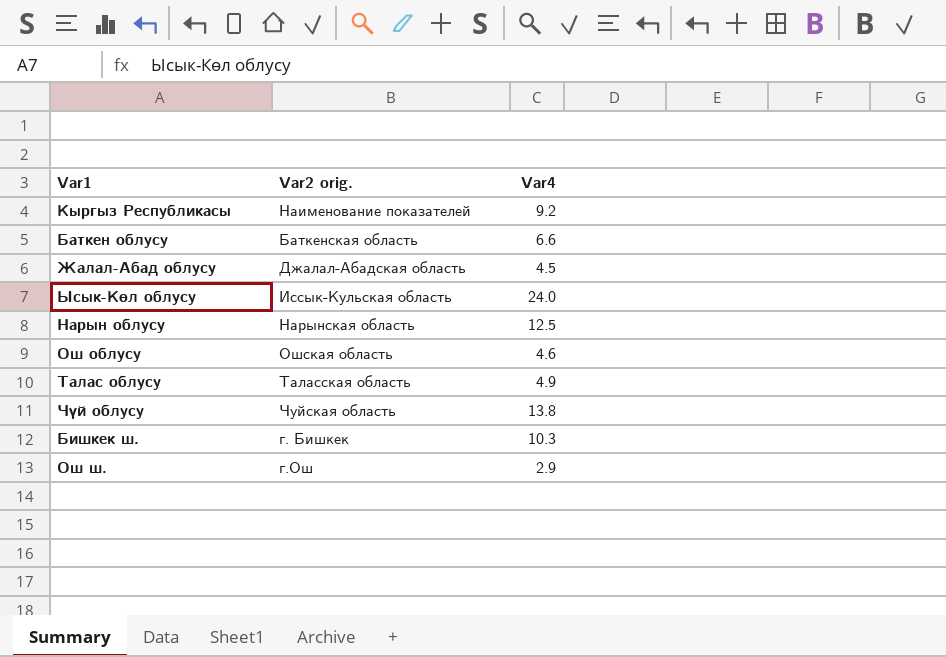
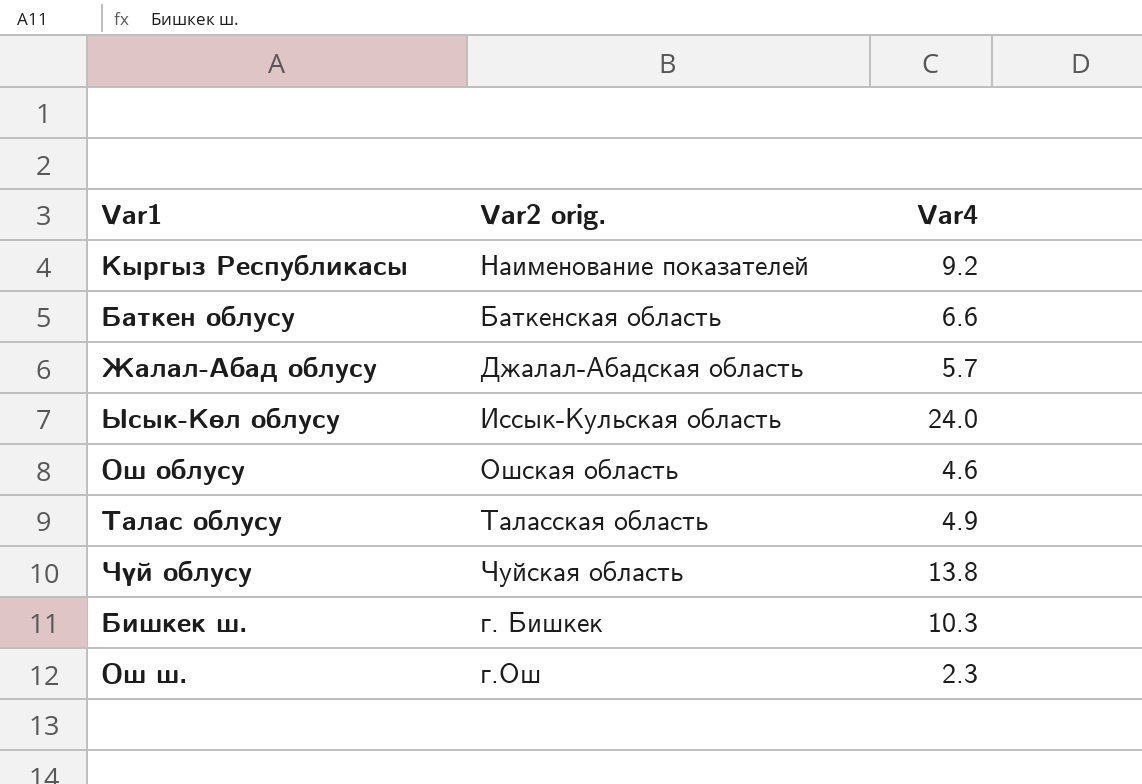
row Нарын облусу: Нарынская область | 12.5 -> none
Жалал-Абад облусу | Var4: 4.5 -> 5.7
Ош ш. | Var4: 2.9 -> 2.3

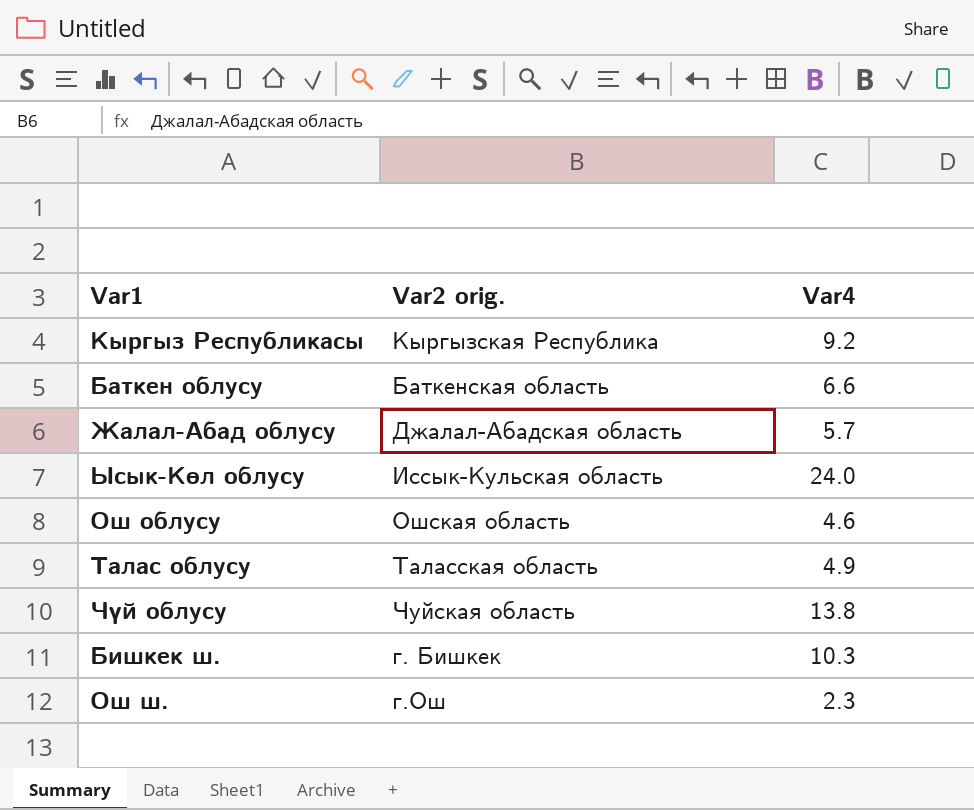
Кыргыз Республикасы | Var2 orig.: Наименование показателей -> Кыргызская Республика

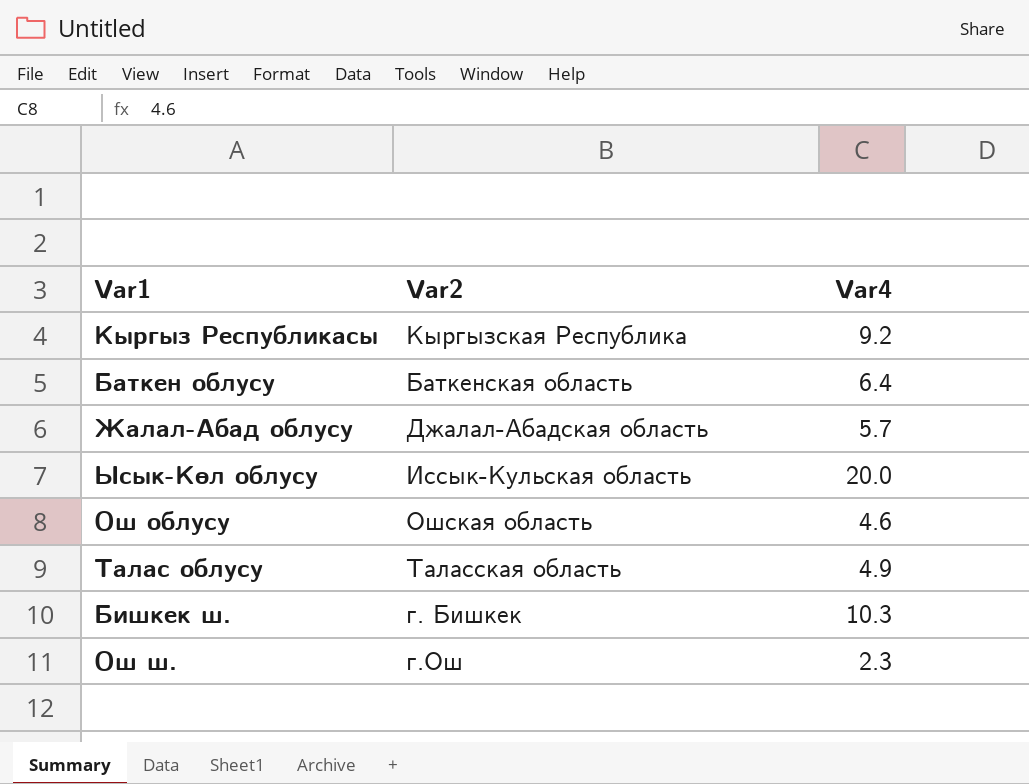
column name: Var2 orig. -> Var2
row Чүй облусу: Чуйская область | 13.8 -> none
Баткен облусу | Var4: 6.6 -> 6.4
Ысык-Көл облусу | Var4: 24.0 -> 20.0

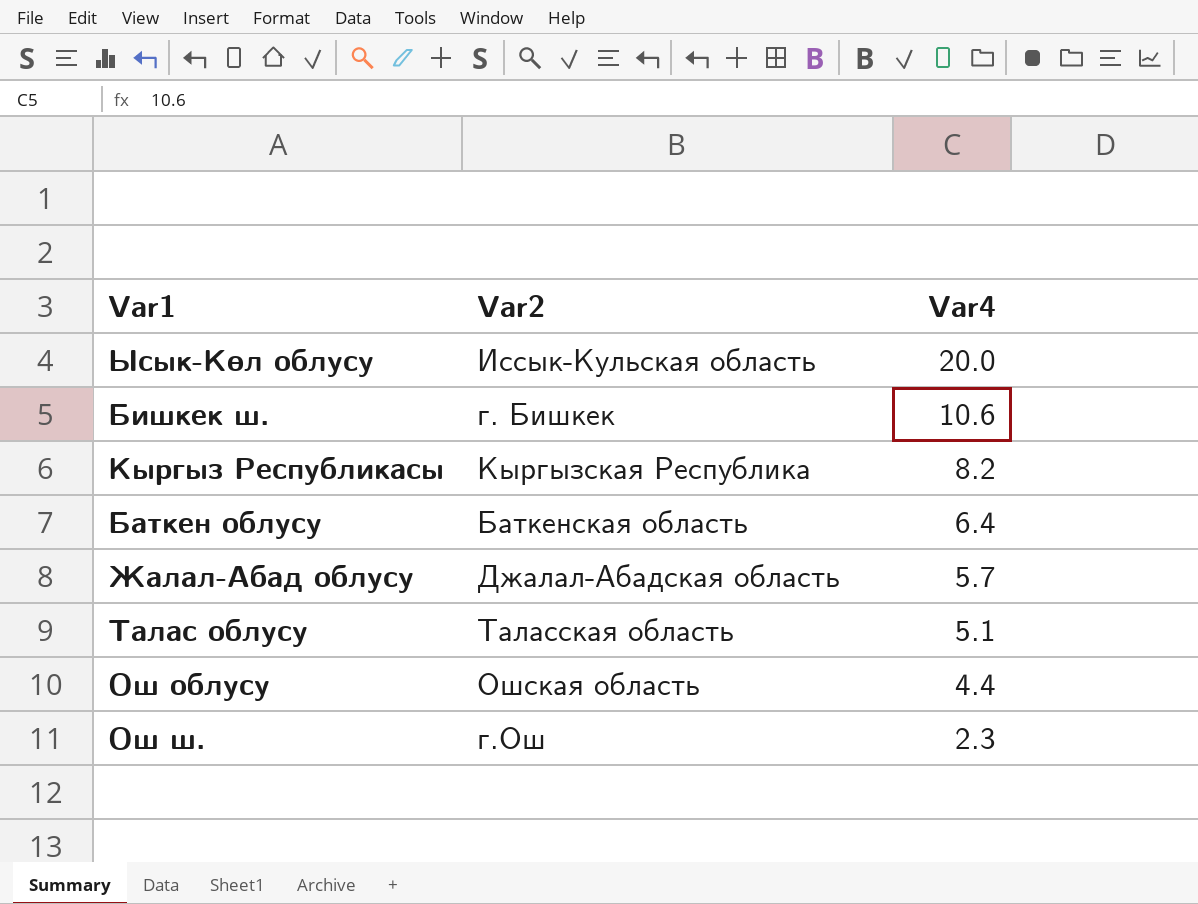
row order: none -> Var4 descending
Бишкек ш. | Var4: 10.3 -> 10.6
Кыргыз Республикасы | Var4: 9.2 -> 8.2
Талас облусу | Var4: 4.9 -> 5.1
Ош облусу | Var4: 4.6 -> 4.4

